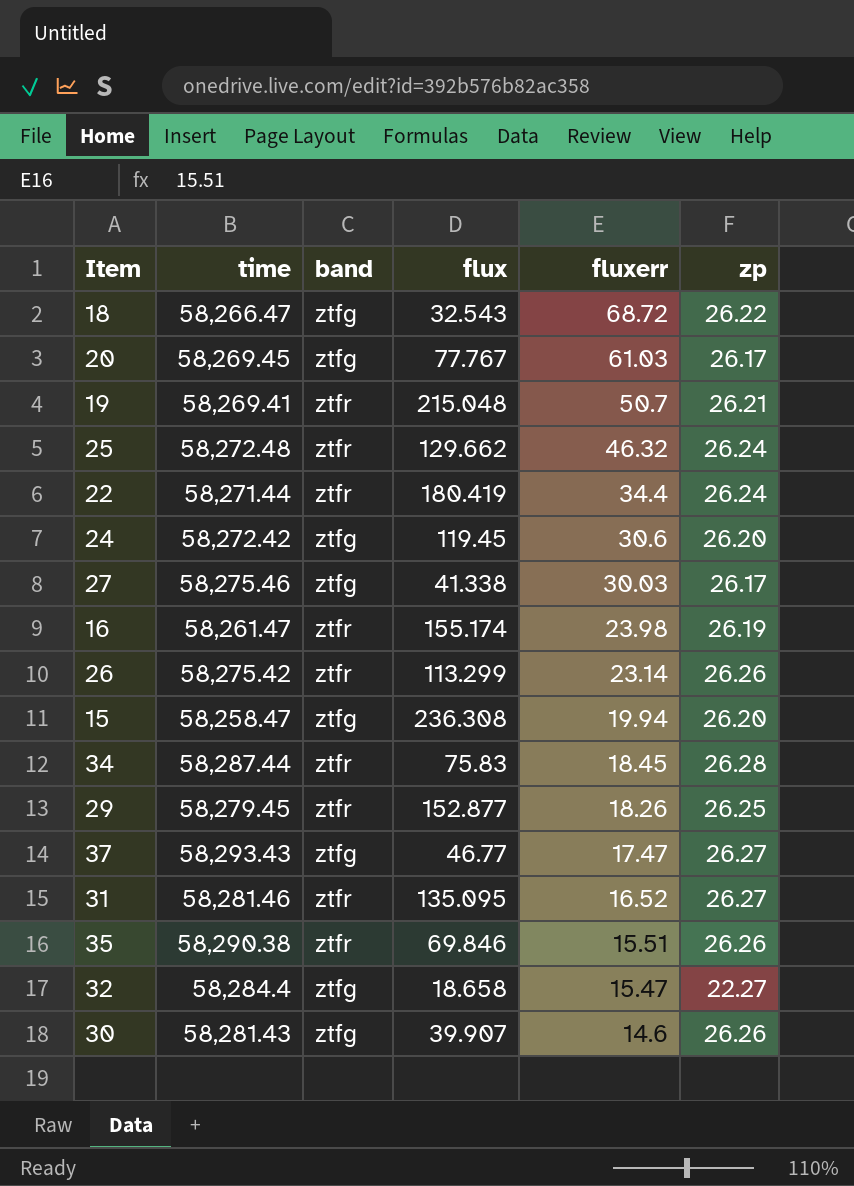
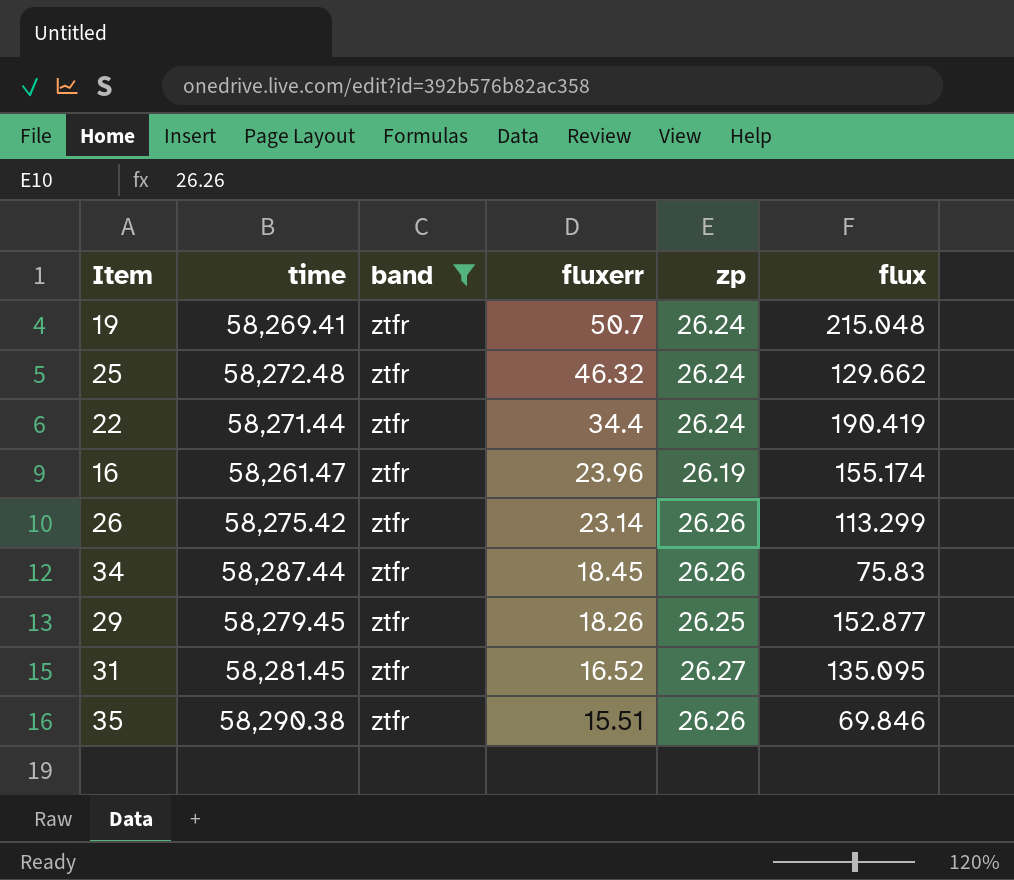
filter: none -> band = ztfr
column flux | position: 4 -> 6
19 | zp: 26.21 -> 26.24
22 | flux: 180.419 -> 190.419
16 | fluxerr: 23.98 -> 23.96
34 | zp: 26.28 -> 26.26
31 | time: 58,281.46 -> 58,281.45

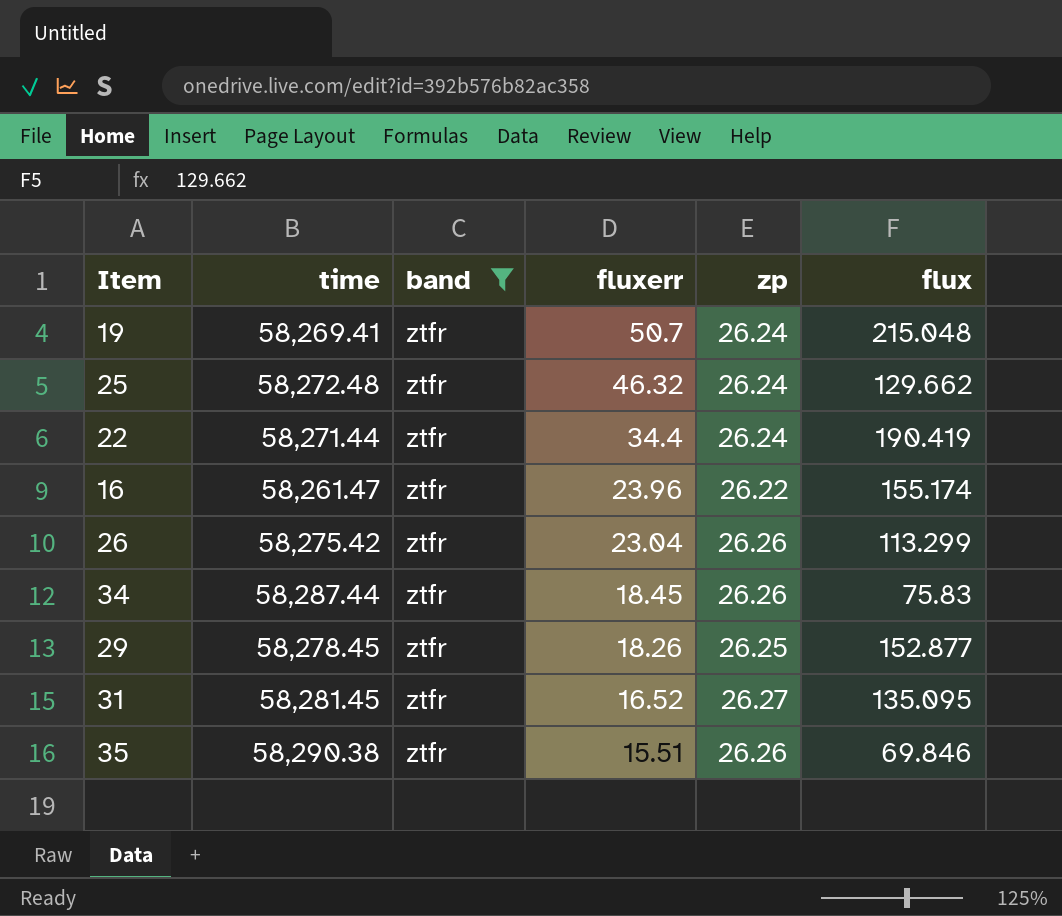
16 | zp: 26.19 -> 26.22
26 | fluxerr: 23.14 -> 23.04
29 | time: 58,279.45 -> 58,278.45

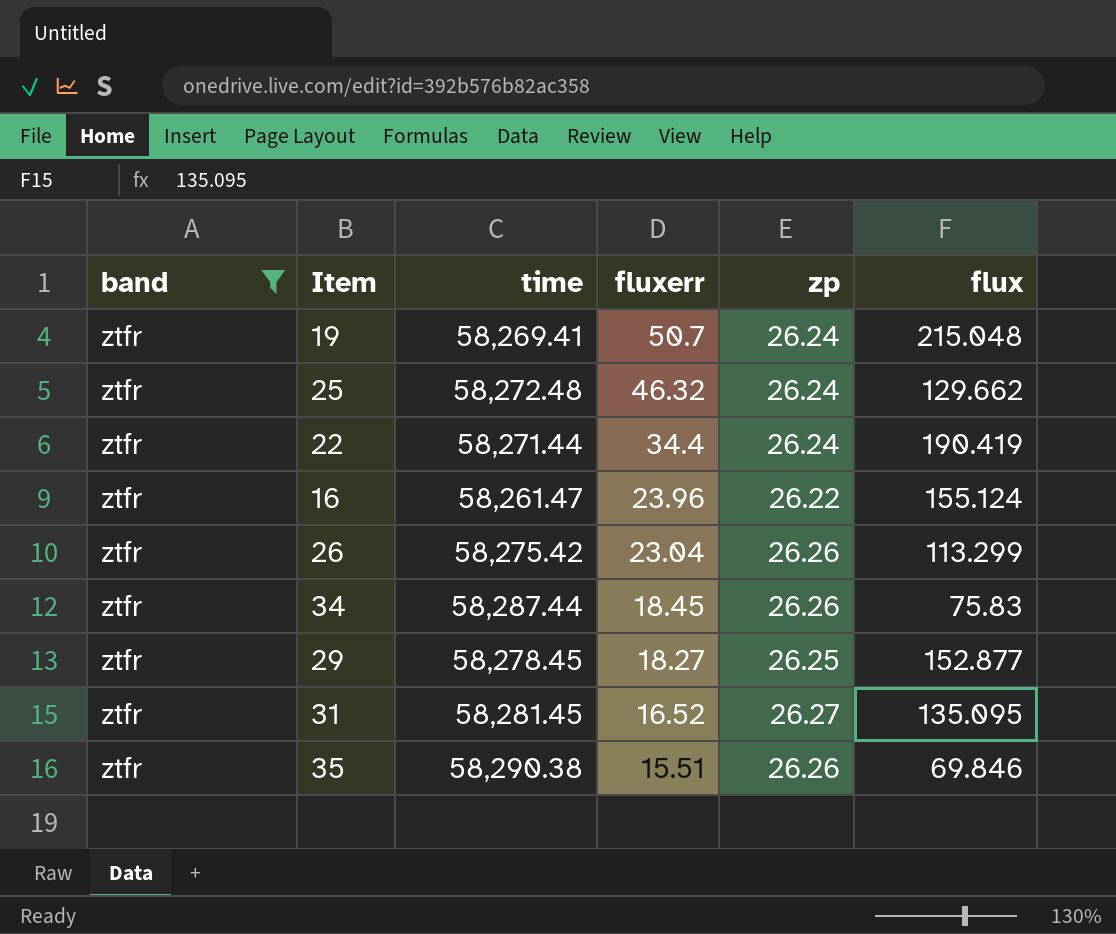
column band | position: 3 -> 1
16 | flux: 155.174 -> 155.124
29 | fluxerr: 18.26 -> 18.27

